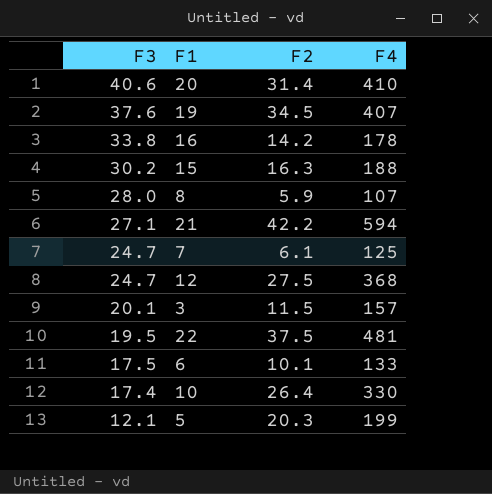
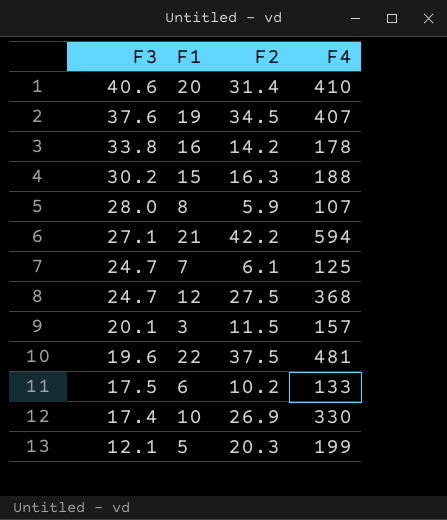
22 | F3: 19.5 -> 19.6
6 | F2: 10.1 -> 10.2
10 | F2: 26.4 -> 26.9

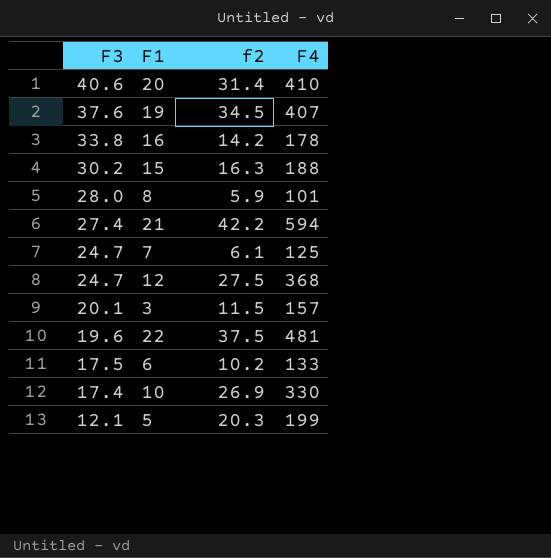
column name: F2 -> f2
8 | F4: 107 -> 101
21 | F3: 27.1 -> 27.4

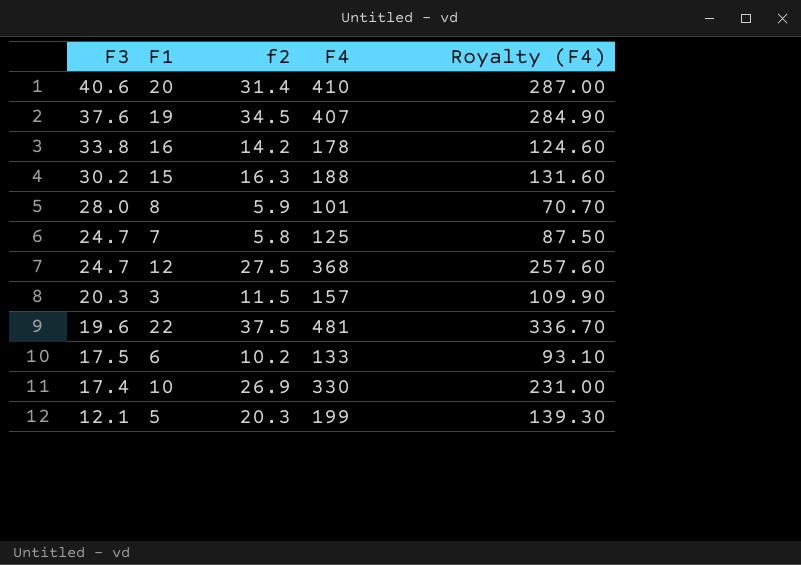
column Royalty (F4) | formula: none -> [F4] * 0.7
row 21: 27.4 | 42.2 | 594 -> none
7 | f2: 6.1 -> 5.8
3 | F3: 20.1 -> 20.3

